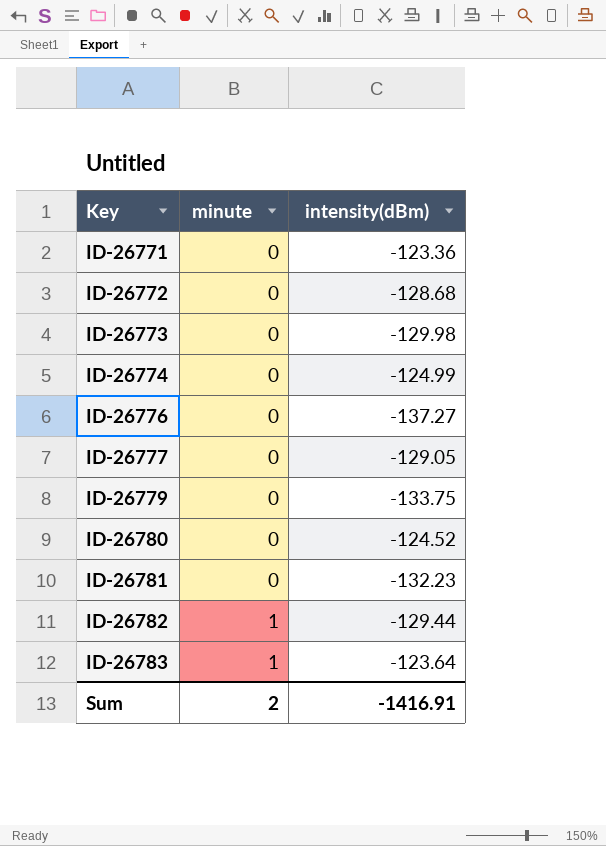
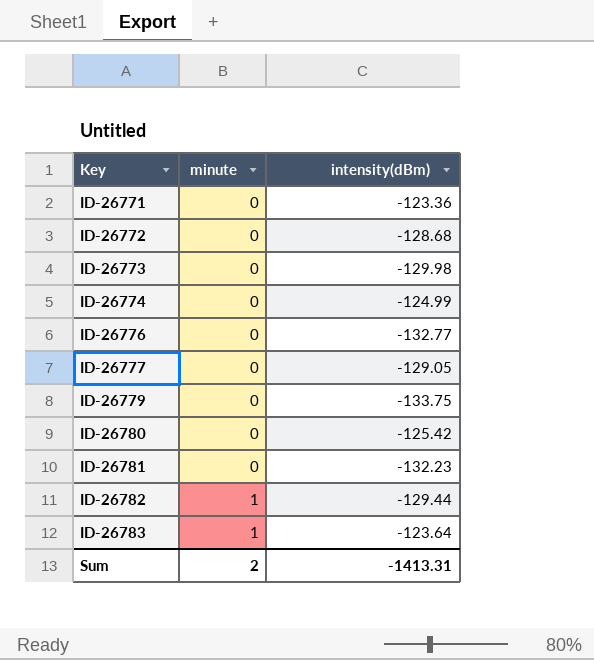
ID-26776 | intensity(dBm): -137.27 -> -132.77
ID-26780 | intensity(dBm): -124.52 -> -125.42
Sum | intensity(dBm): -1416.91 -> -1413.31

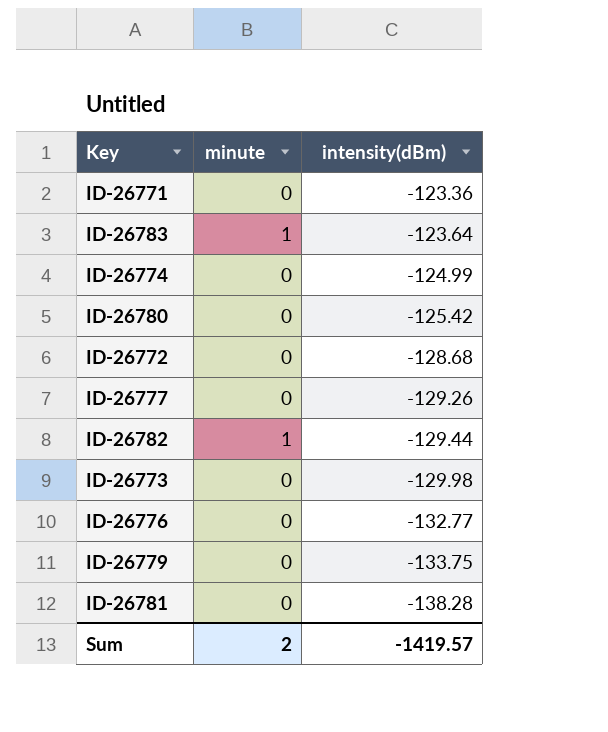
row order: Key ascending -> intensity(dBm) descending
ID-26777 | intensity(dBm): -129.05 -> -129.26
ID-26781 | intensity(dBm): -132.23 -> -138.28
Sum | intensity(dBm): -1413.31 -> -1419.57

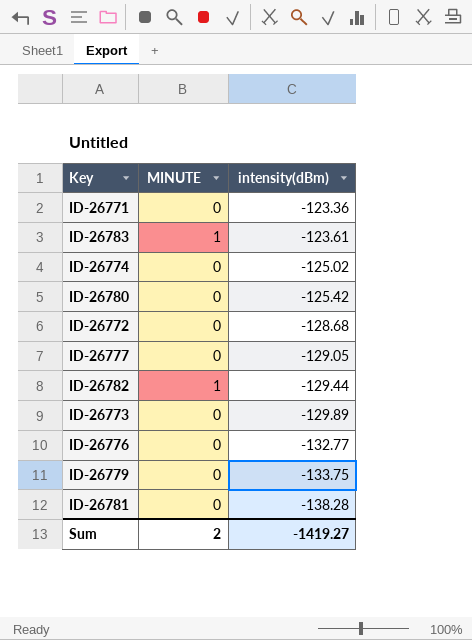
column name: minute -> MINUTE
ID-26783 | intensity(dBm): -123.64 -> -123.61
ID-26774 | intensity(dBm): -124.99 -> -125.02
ID-26777 | intensity(dBm): -129.26 -> -129.05
ID-26773 | intensity(dBm): -129.98 -> -129.89
Sum | intensity(dBm): -1419.57 -> -1419.27

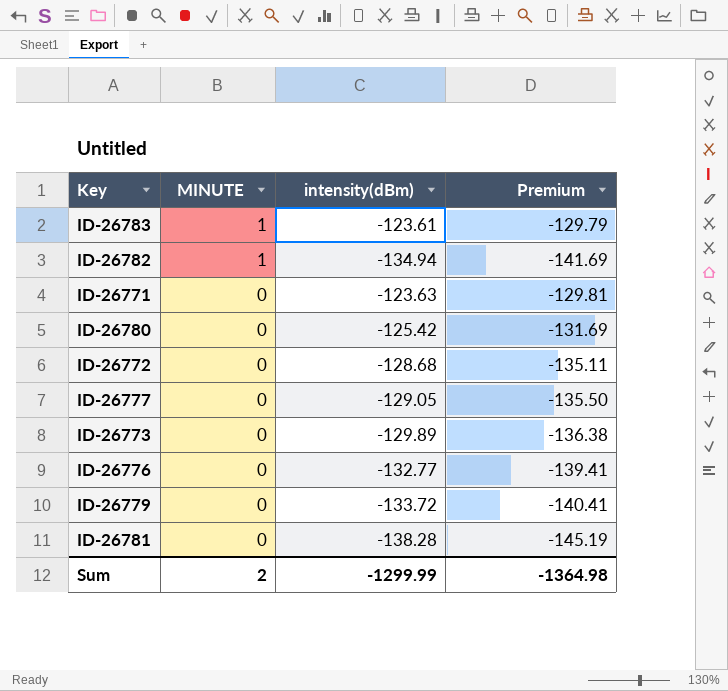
row order: intensity(dBm) descending -> MINUTE descending
column Premium | formula: none -> [intensity(dBm)] * 1.05
row ID-26774: 0 | -125.02 -> none
ID-26782 | intensity(dBm): -129.44 -> -134.94
ID-26771 | intensity(dBm): -123.36 -> -123.63
ID-26779 | intensity(dBm): -133.75 -> -133.72
Sum | intensity(dBm): -1419.27 -> -1299.99

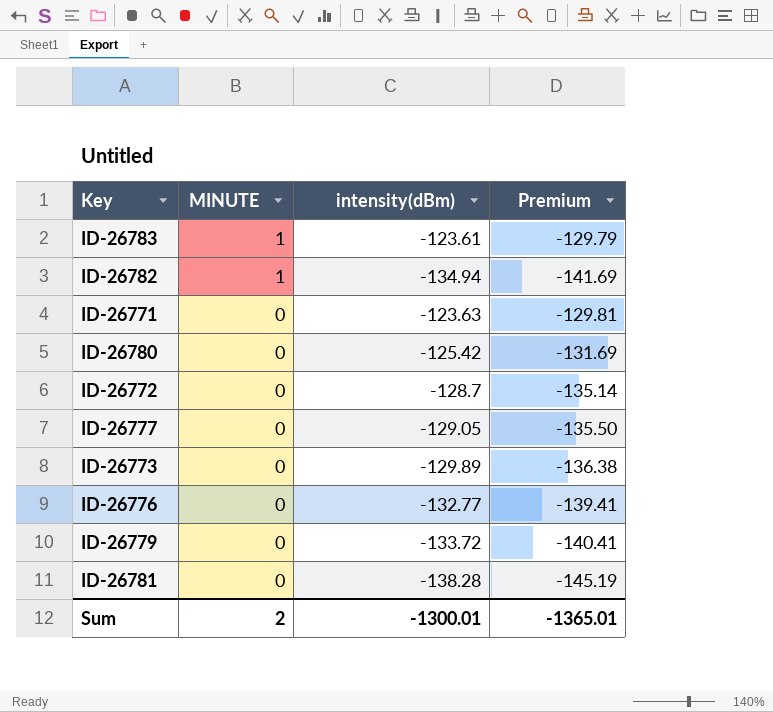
ID-26772 | intensity(dBm): -128.68 -> -128.7
ID-26772 | Premium: -135.11 -> -135.14
Sum | intensity(dBm): -1299.99 -> -1300.01
Sum | Premium: -1364.98 -> -1365.01

